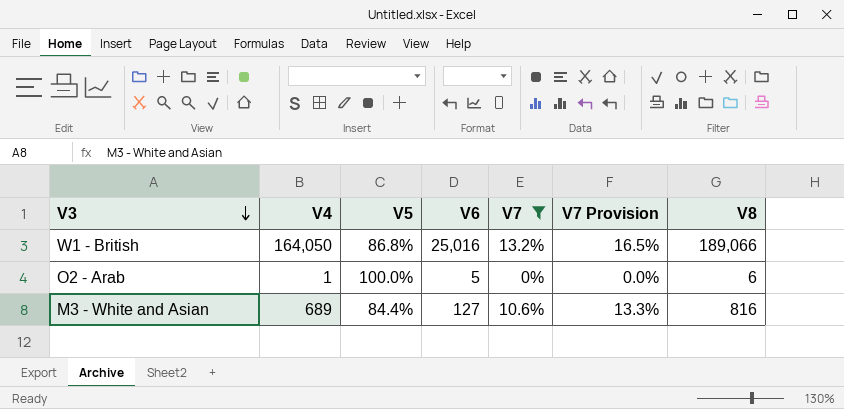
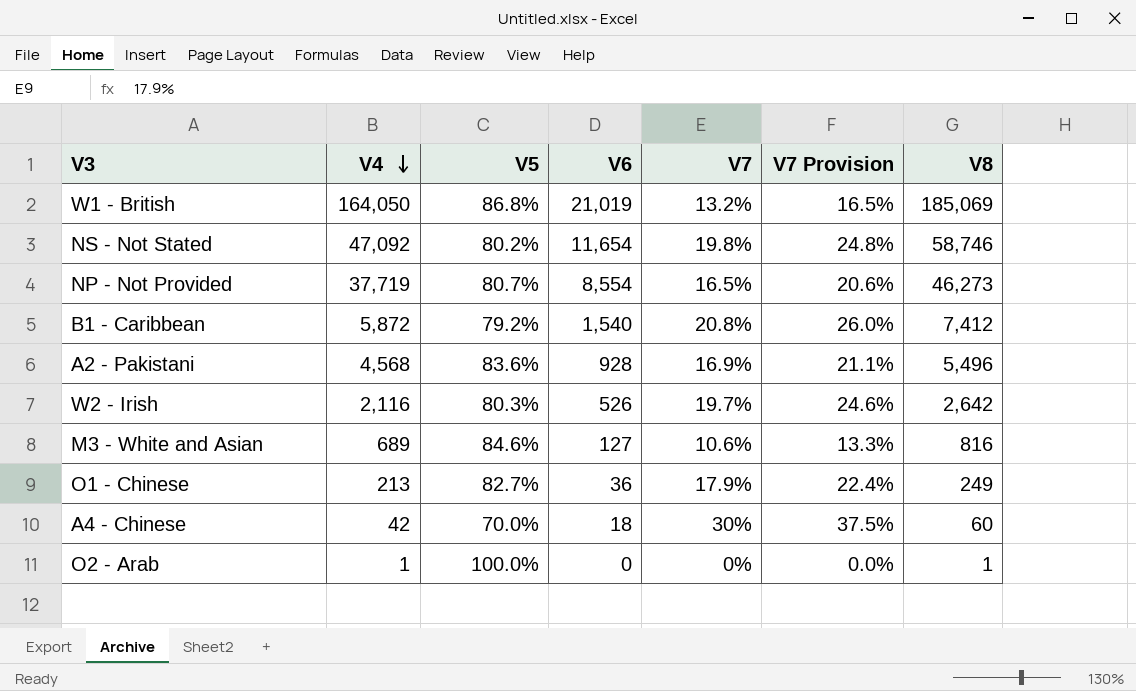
filter: V7 <= 13.2% -> none
row order: V3 descending -> V4 descending
W1 - British | V6: 25,016 -> 21,019
W1 - British | V8: 189,066 -> 185,069
M3 - White and Asian | V5: 84.4% -> 84.6%
O2 - Arab | V6: 5 -> 0
O2 - Arab | V8: 6 -> 1

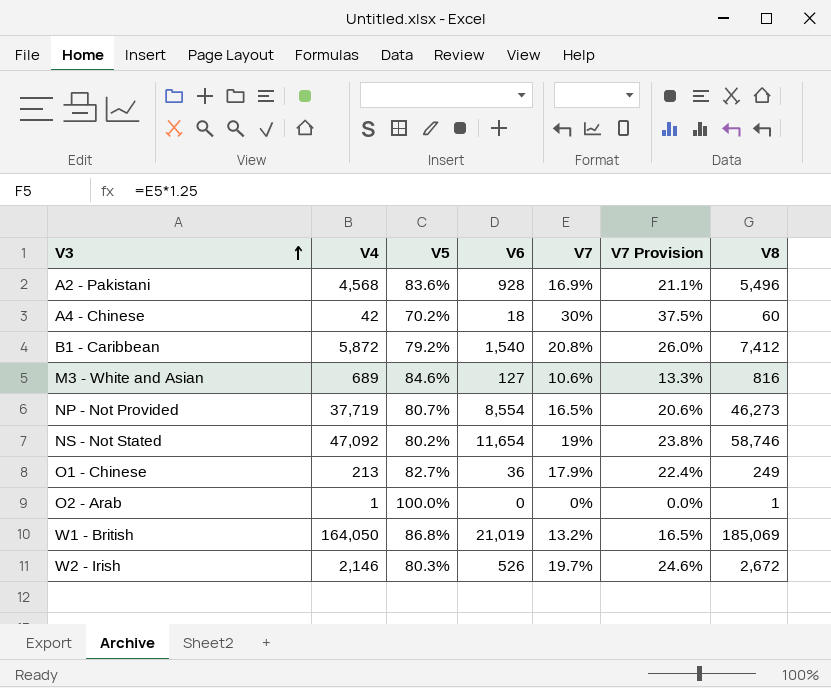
row order: V4 descending -> V3 ascending
A4 - Chinese | V5: 70.0% -> 70.2%
NS - Not Stated | V7: 19.8% -> 19%
NS - Not Stated | V7 Provision: 24.8% -> 23.8%
W2 - Irish | V4: 2,116 -> 2,146
W2 - Irish | V8: 2,642 -> 2,672

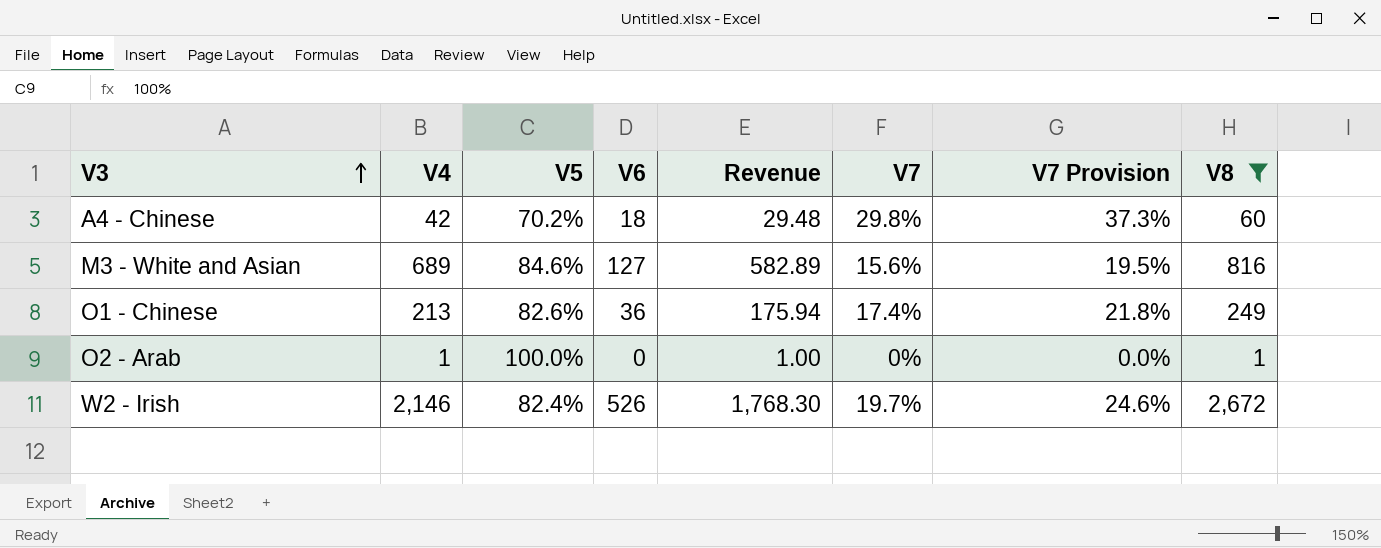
filter: none -> V8 <= 2,672
column Revenue | formula: none -> [V4] * [V5]
A4 - Chinese | V7: 30% -> 29.8%
A4 - Chinese | V7 Provision: 37.5% -> 37.3%
M3 - White and Asian | V7: 10.6% -> 15.6%
M3 - White and Asian | V7 Provision: 13.3% -> 19.5%
O1 - Chinese | V5: 82.7% -> 82.6%
O1 - Chinese | V7: 17.9% -> 17.4%
O1 - Chinese | V7 Provision: 22.4% -> 21.8%
W2 - Irish | V5: 80.3% -> 82.4%

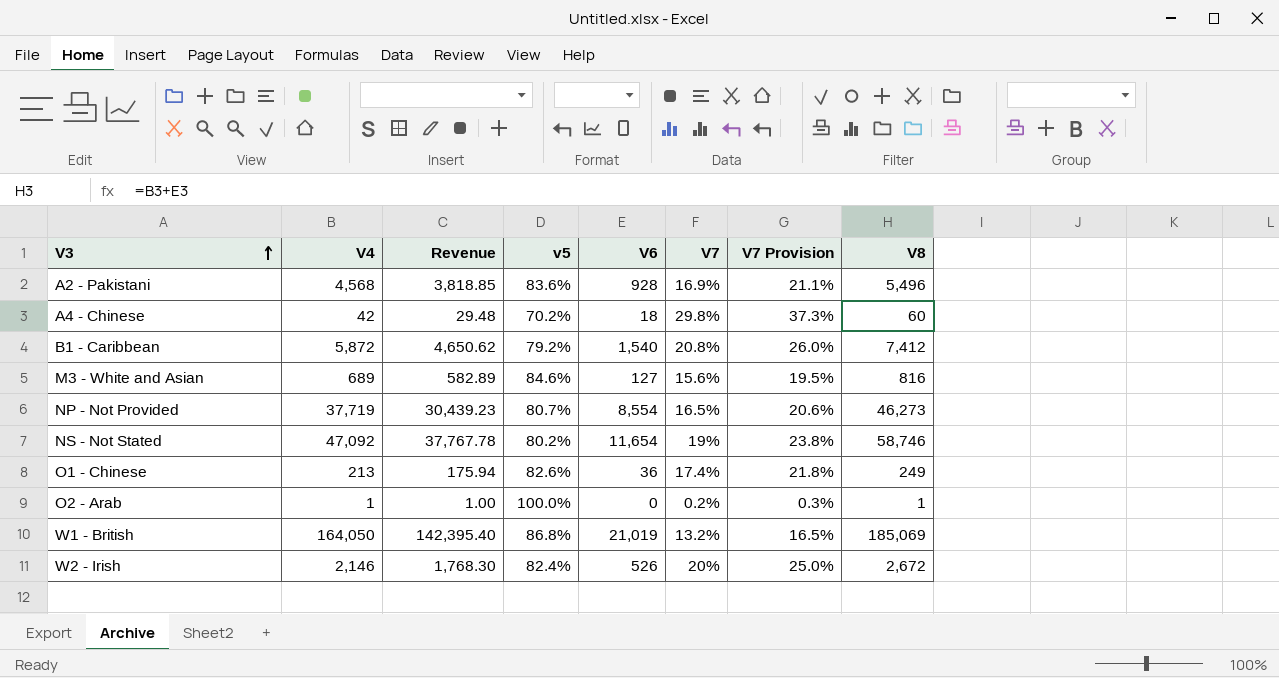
filter: V8 <= 2,672 -> none
column Revenue | position: 5 -> 3
column name: V5 -> v5
O2 - Arab | V7: 0% -> 0.2%
O2 - Arab | V7 Provision: 0.0% -> 0.3%
W2 - Irish | V7: 19.7% -> 20%
W2 - Irish | V7 Provision: 24.6% -> 25.0%

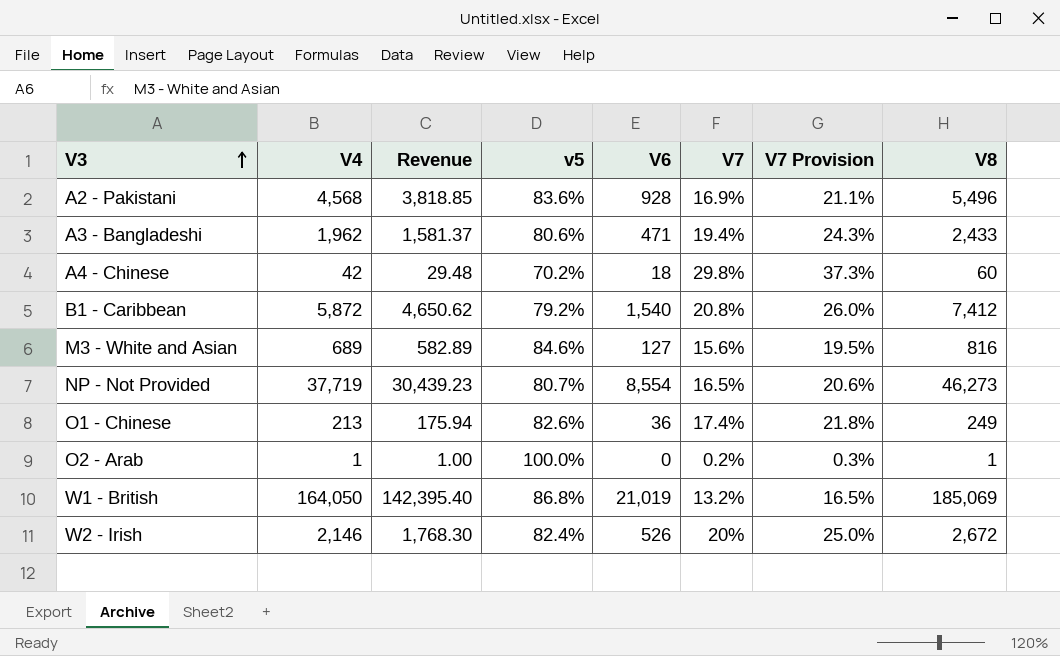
row NS - Not Stated: 47,092 | 37,767.78 | 80.2% | 11,654 | 19% | 23.8% | 58,746 -> none
row A3 - Bangladeshi: none -> 1,962 | 1,581.37 | 80.6% | 471 | 19.4% | 24.3% | 2,433

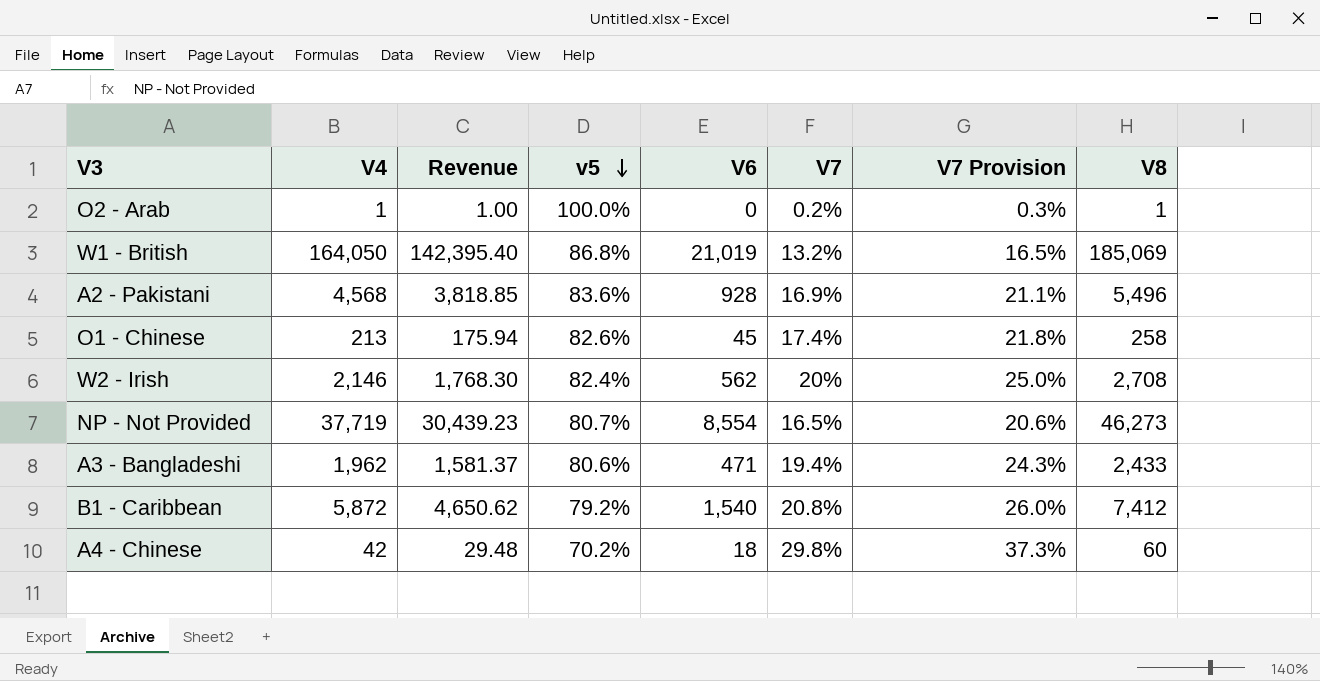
row order: V3 ascending -> v5 descending
row M3 - White and Asian: 689 | 582.89 | 84.6% | 127 | 15.6% | 19.5% | 816 -> none
O1 - Chinese | V6: 36 -> 45
O1 - Chinese | V8: 249 -> 258
W2 - Irish | V6: 526 -> 562
W2 - Irish | V8: 2,672 -> 2,708

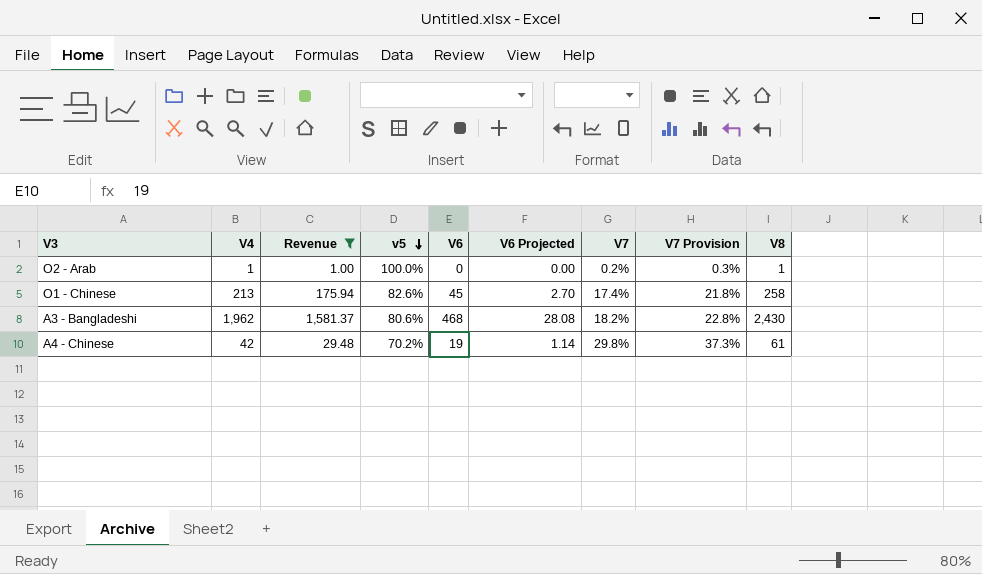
filter: none -> Revenue <= 1,581.37
column V6 Projected | formula: none -> [V6] * 0.06
A3 - Bangladeshi | V6: 471 -> 468
A3 - Bangladeshi | V7: 19.4% -> 18.2%
A3 - Bangladeshi | V7 Provision: 24.3% -> 22.8%
A3 - Bangladeshi | V8: 2,433 -> 2,430
A4 - Chinese | V6: 18 -> 19
A4 - Chinese | V8: 60 -> 61

